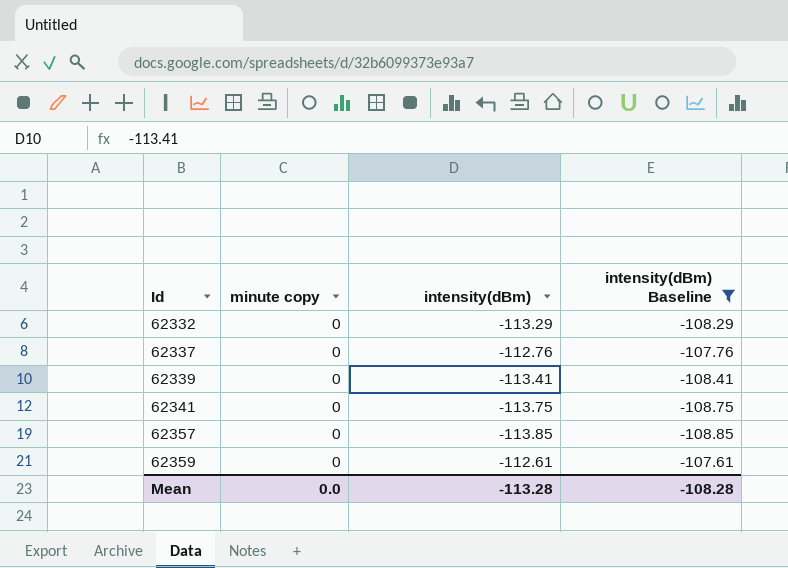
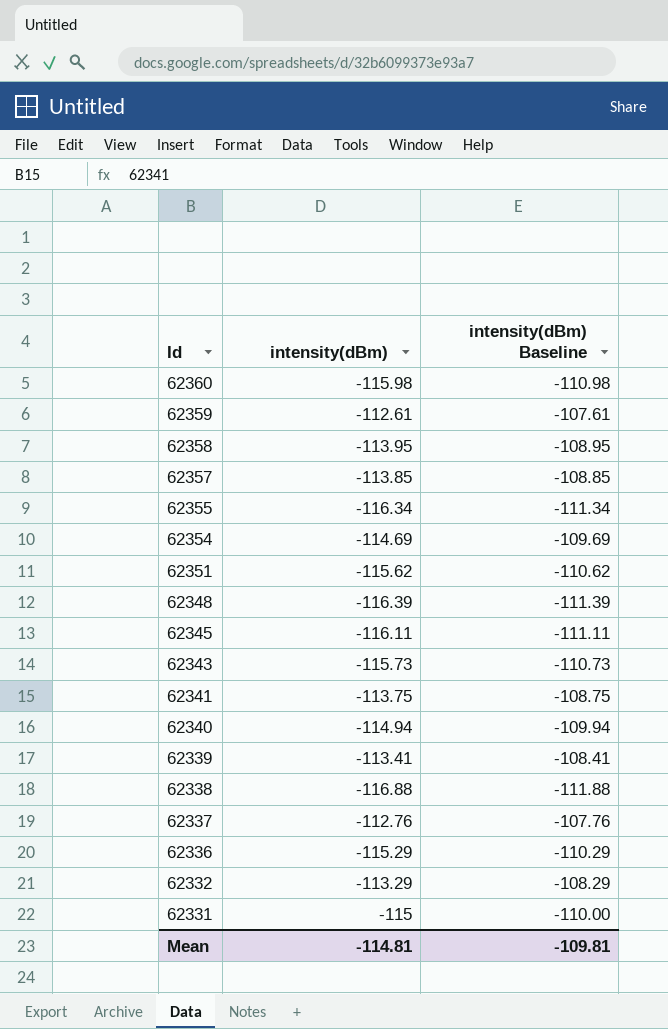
filter: intensity(dBm) Baseline >= -108.85 -> none
row order: Id ascending -> Id descending
column minute copy | position: 2 -> none
Mean | intensity(dBm): -113.28 -> -114.81
Mean | intensity(dBm) Baseline: -108.28 -> -109.81

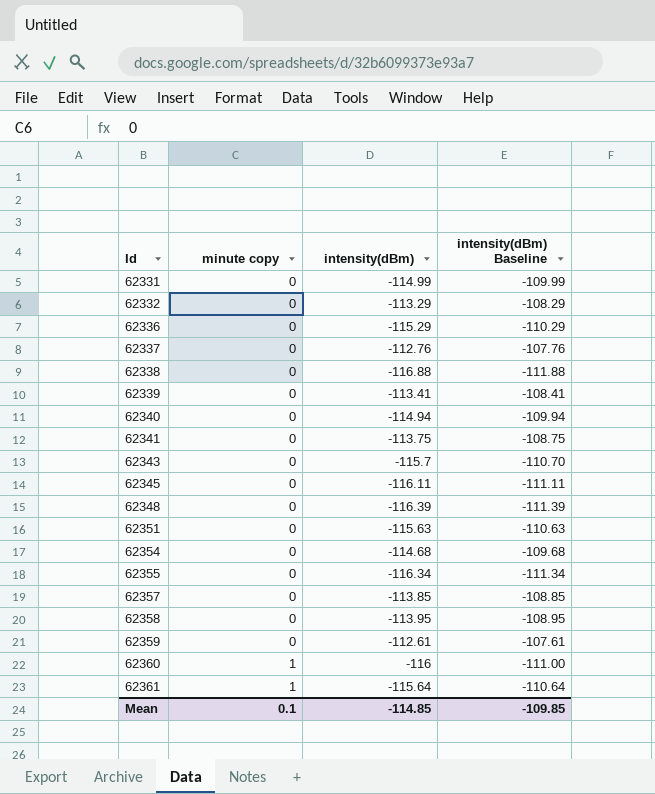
row order: Id descending -> Id ascending
column minute copy | position: none -> 2
62331 | intensity(dBm): -115 -> -114.99
62331 | intensity(dBm) Baseline: -110.00 -> -109.99
62343 | intensity(dBm): -115.73 -> -115.7
62343 | intensity(dBm) Baseline: -110.73 -> -110.70
62351 | intensity(dBm): -115.62 -> -115.63
62351 | intensity(dBm) Baseline: -110.62 -> -110.63
62354 | intensity(dBm): -114.69 -> -114.68
62354 | intensity(dBm) Baseline: -109.69 -> -109.68
62360 | intensity(dBm): -115.98 -> -116
62360 | intensity(dBm) Baseline: -110.98 -> -111.00
row 62361: none -> 1 | -115.64 | -110.64
Mean | intensity(dBm): -114.81 -> -114.85
Mean | intensity(dBm) Baseline: -109.81 -> -109.85

